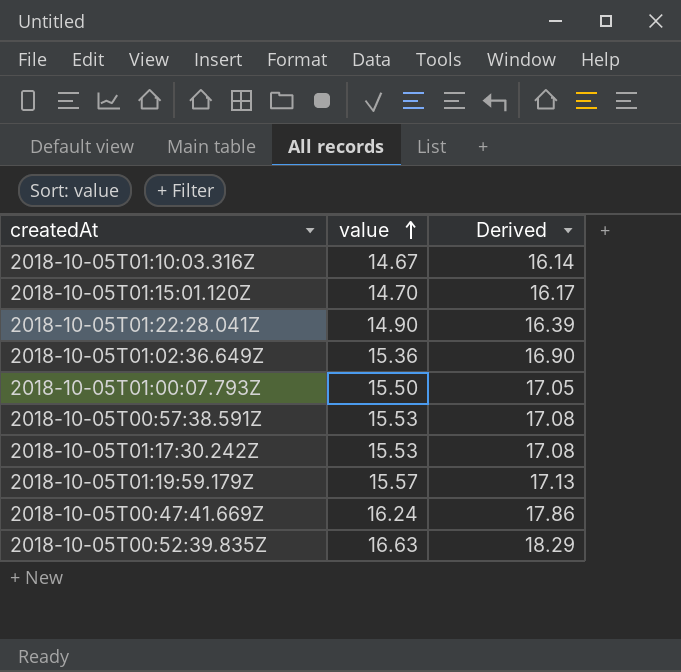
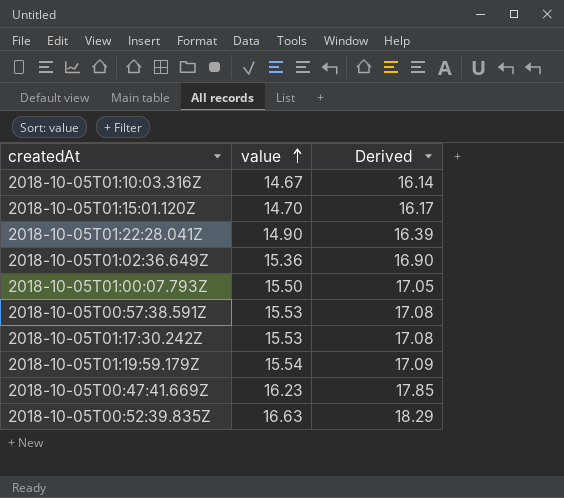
2018-10-05T01:19:59.179Z | value: 15.57 -> 15.54
2018-10-05T01:19:59.179Z | Derived: 17.13 -> 17.09
2018-10-05T00:47:41.669Z | value: 16.24 -> 16.23
2018-10-05T00:47:41.669Z | Derived: 17.86 -> 17.85

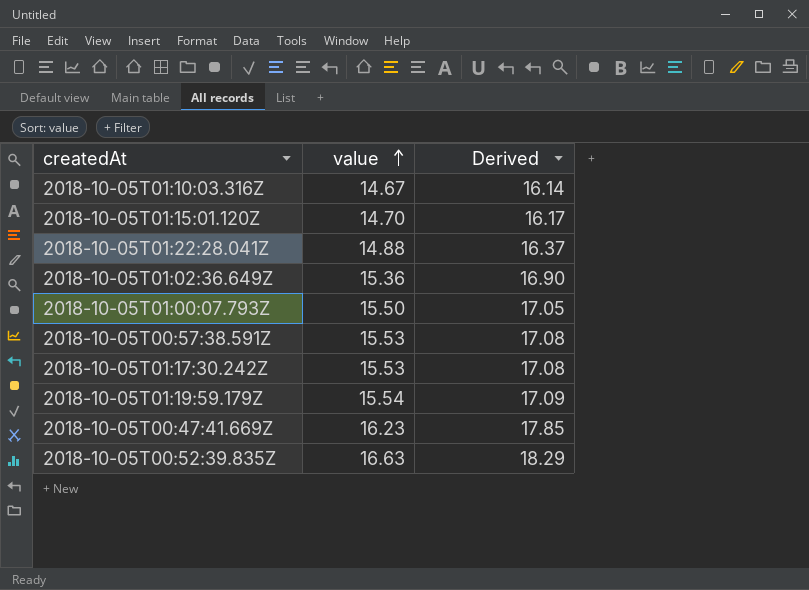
2018-10-05T01:22:28.041Z | value: 14.90 -> 14.88
2018-10-05T01:22:28.041Z | Derived: 16.39 -> 16.37

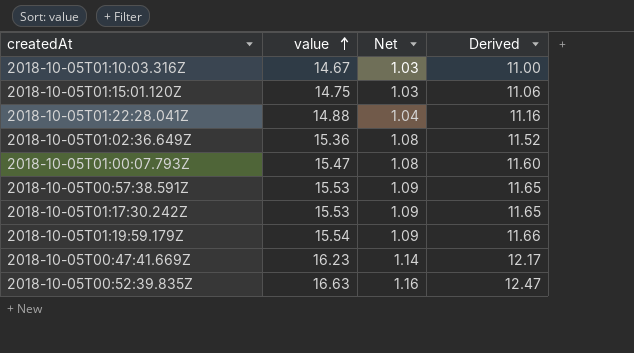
column Net | formula: none -> [value] * 0.07
column Derived | formula: [value] * 1.1 -> [value] * 0.75
2018-10-05T01:15:01.120Z | value: 14.70 -> 14.75
2018-10-05T01:00:07.793Z | value: 15.50 -> 15.47

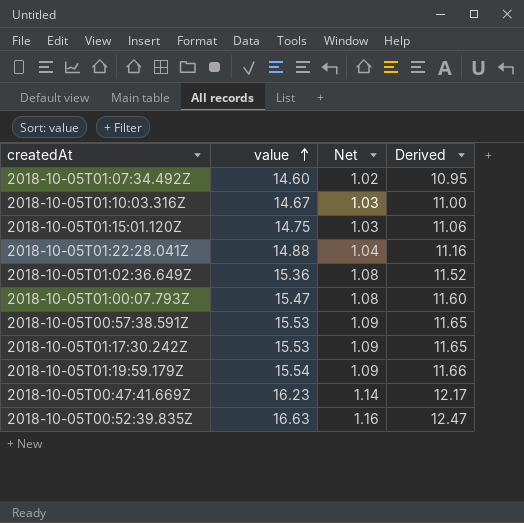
row 2018-10-05T01:07:34.492Z: none -> 14.60 | 1.02 | 10.95

